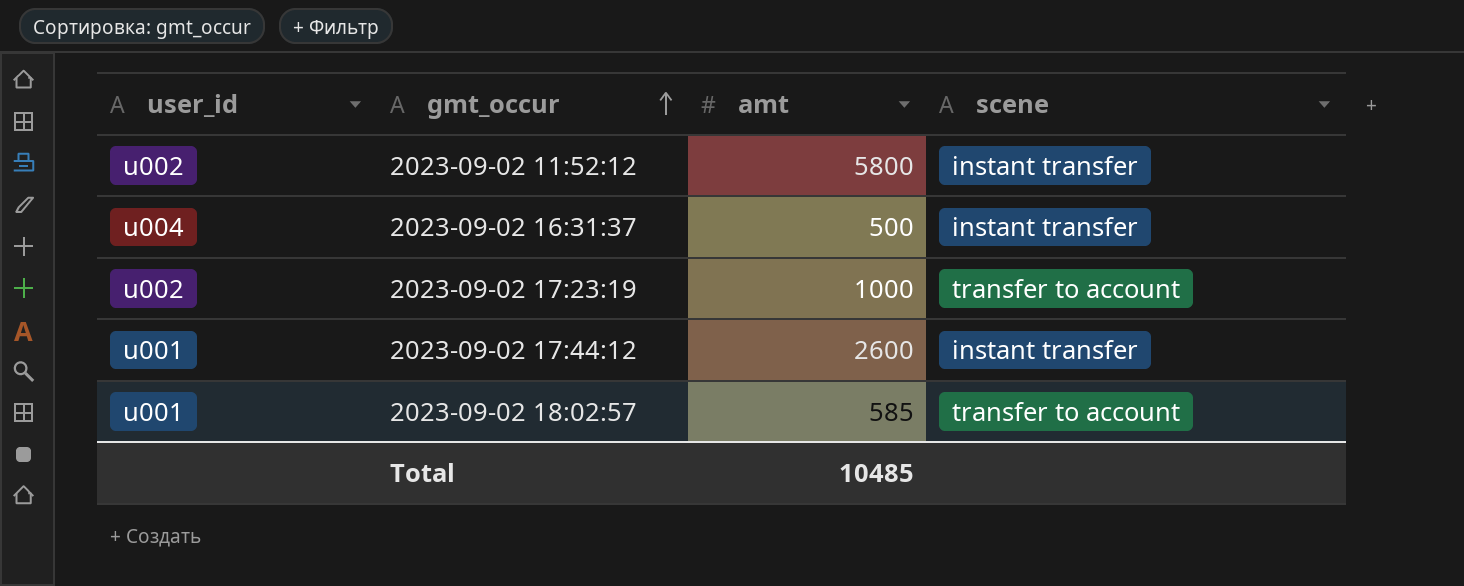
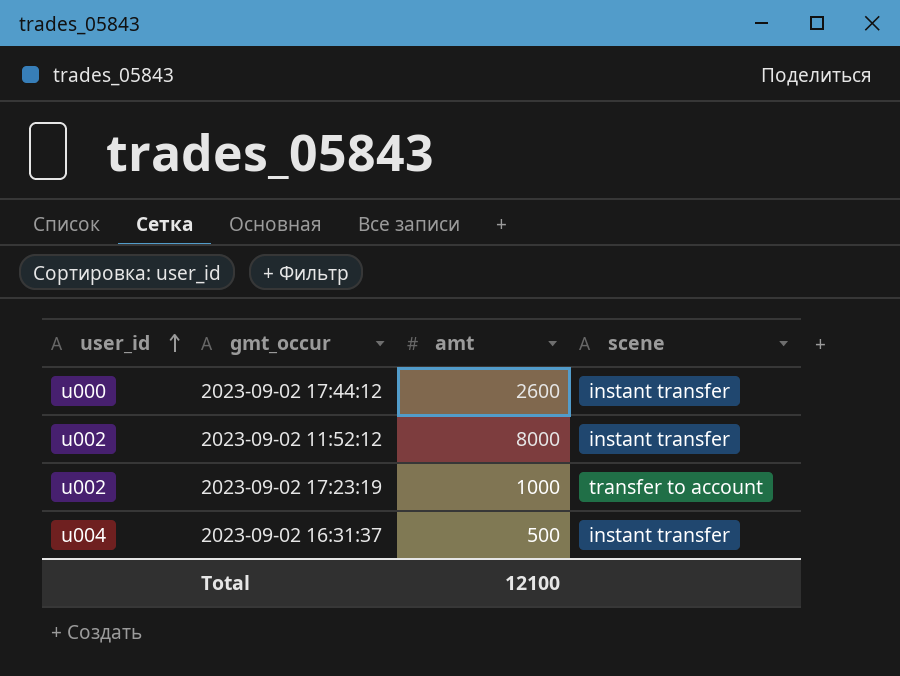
row order: gmt_occur ascending -> user_id ascending
row 2023-09-02 18:02:57: u001 | 585 | transfer to account -> none
2023-09-02 17:44:12 | user_id: u001 -> u000
2023-09-02 11:52:12 | amt: 5800 -> 8000
Total | amt: 10485 -> 12100

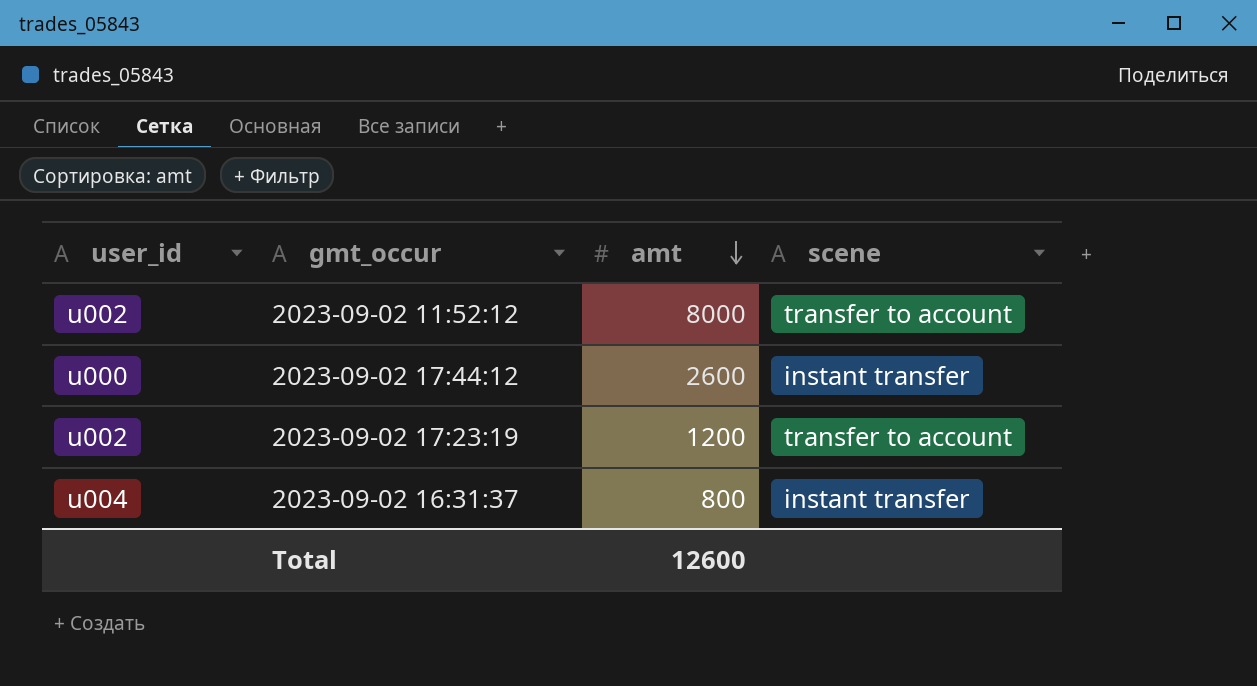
row order: user_id ascending -> amt descending
2023-09-02 11:52:12 | scene: instant transfer -> transfer to account
2023-09-02 17:23:19 | amt: 1000 -> 1200
2023-09-02 16:31:37 | amt: 500 -> 800
Total | amt: 12100 -> 12600

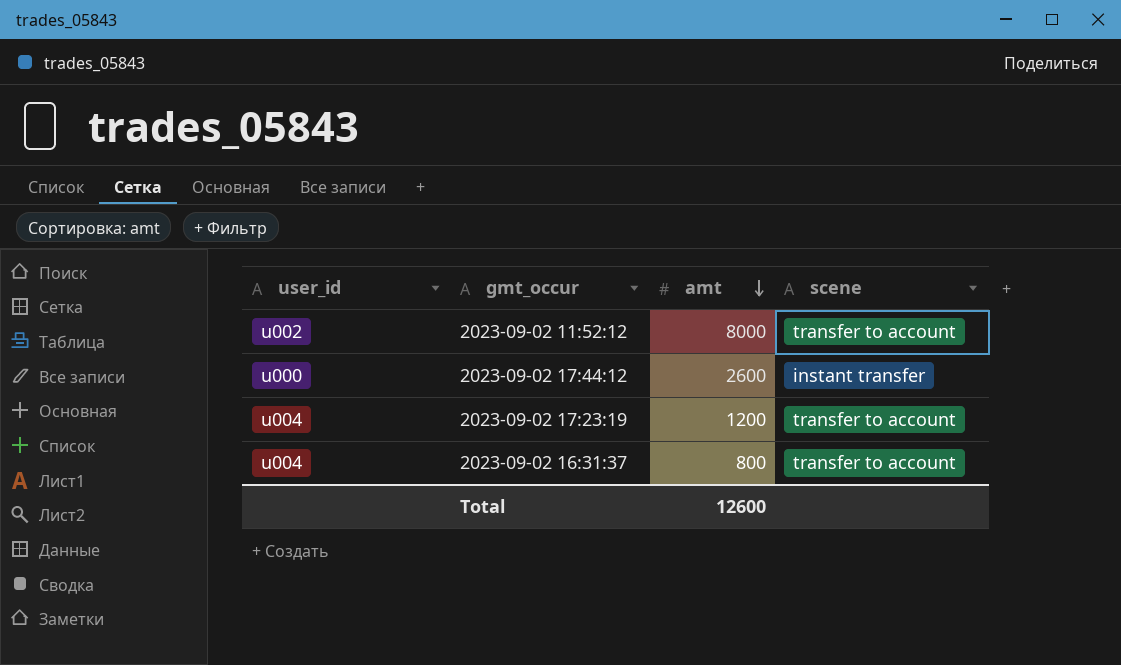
2023-09-02 17:23:19 | user_id: u002 -> u004
2023-09-02 16:31:37 | scene: instant transfer -> transfer to account

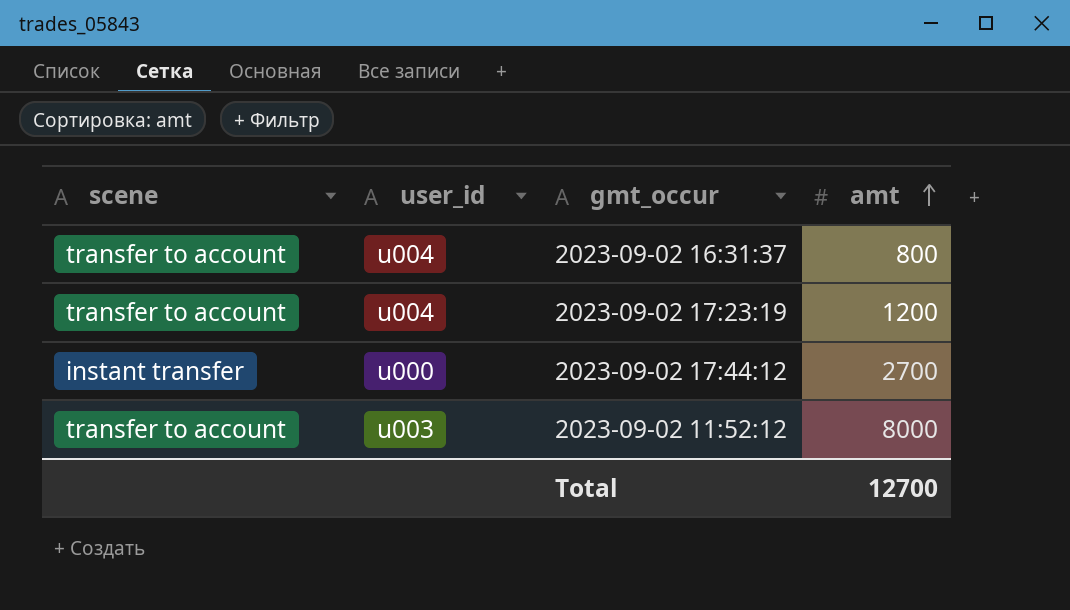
row order: amt descending -> amt ascending
column scene | position: 4 -> 1
2023-09-02 17:44:12 | amt: 2600 -> 2700
2023-09-02 11:52:12 | user_id: u002 -> u003
Total | amt: 12600 -> 12700

